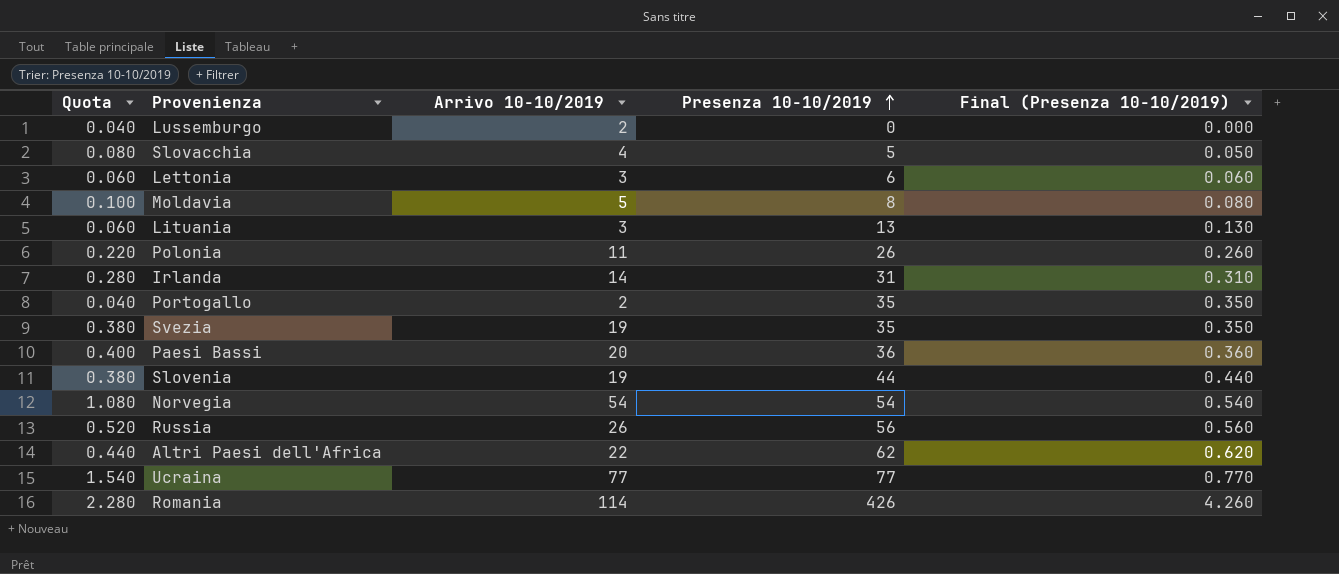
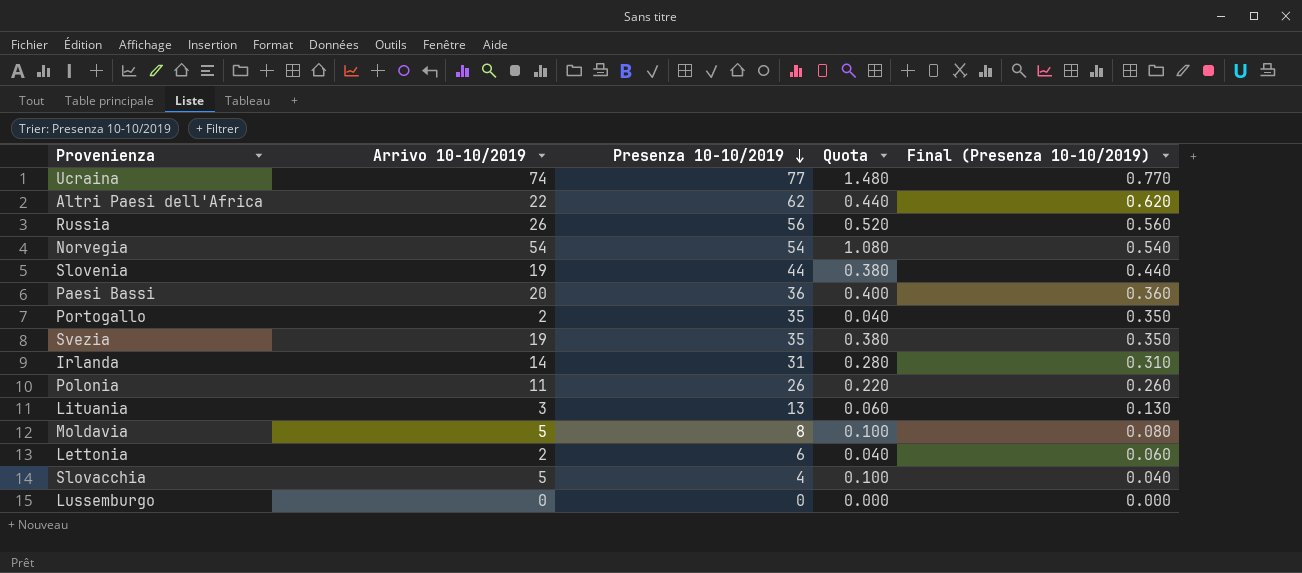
row order: Presenza 10-10/2019 ascending -> Presenza 10-10/2019 descending
column Quota | position: 1 -> 4
row Romania: 2.280 | 114 | 426 | 4.260 -> none
Ucraina | Arrivo 10-10/2019: 77 -> 74
Ucraina | Quota: 1.540 -> 1.480
Lettonia | Arrivo 10-10/2019: 3 -> 2
Lettonia | Quota: 0.060 -> 0.040
Slovacchia | Arrivo 10-10/2019: 4 -> 5
Slovacchia | Presenza 10-10/2019: 5 -> 4
Slovacchia | Quota: 0.080 -> 0.100
Slovacchia | Final (Presenza 10-10/2019): 0.050 -> 0.040
Lussemburgo | Arrivo 10-10/2019: 2 -> 0
Lussemburgo | Quota: 0.040 -> 0.000

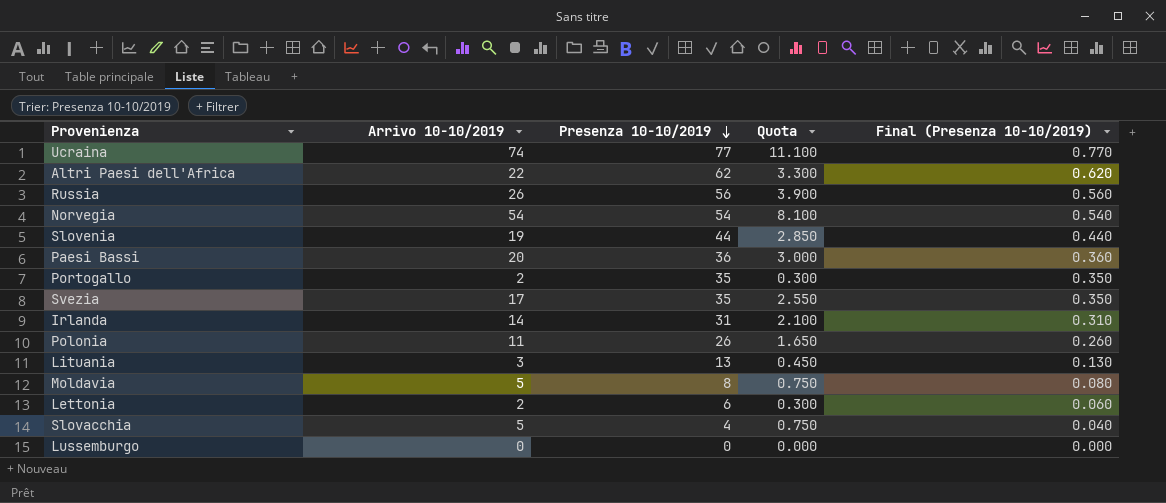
column Quota | formula: [Arrivo 10-10/2019] * 0.02 -> [Arrivo 10-10/2019] * 0.15
Svezia | Arrivo 10-10/2019: 19 -> 17

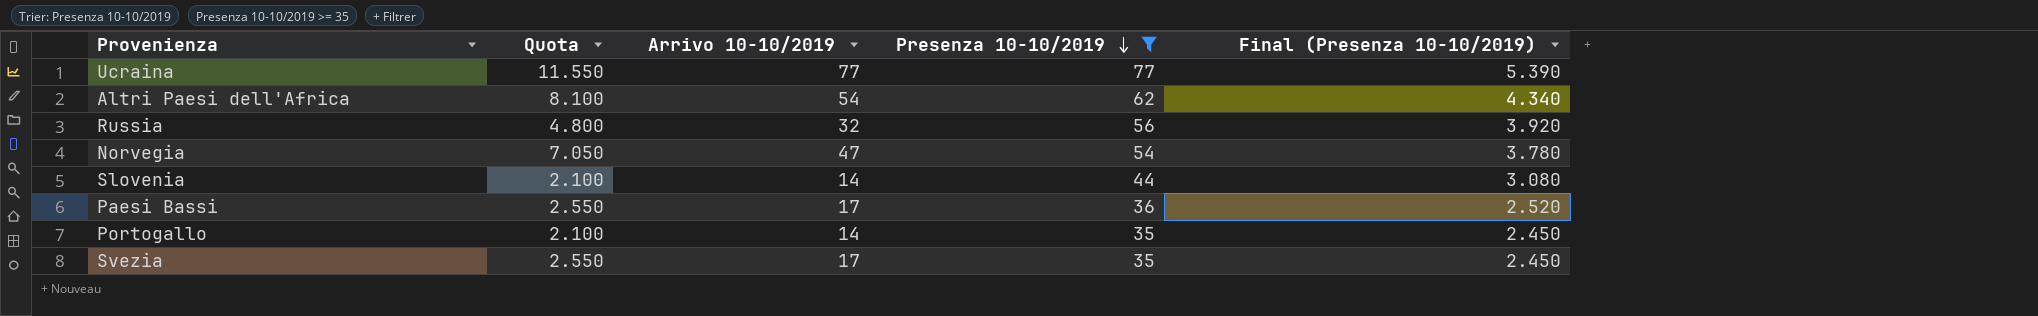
filter: none -> Presenza 10-10/2019 >= 35
column Quota | position: 4 -> 2
column Final (Presenza 10-10/2019) | formula: [Presenza 10-10/2019] * 0.01 -> [Presenza 10-10/2019] * 0.07
Ucraina | Quota: 11.100 -> 11.550
Ucraina | Arrivo 10-10/2019: 74 -> 77
Altri Paesi dell'Africa | Quota: 3.300 -> 8.100
Altri Paesi dell'Africa | Arrivo 10-10/2019: 22 -> 54
Russia | Quota: 3.900 -> 4.800
Russia | Arrivo 10-10/2019: 26 -> 32
Norvegia | Quota: 8.100 -> 7.050
Norvegia | Arrivo 10-10/2019: 54 -> 47
Slovenia | Quota: 2.850 -> 2.100
Slovenia | Arrivo 10-10/2019: 19 -> 14
Paesi Bassi | Quota: 3.000 -> 2.550
Paesi Bassi | Arrivo 10-10/2019: 20 -> 17
Portogallo | Quota: 0.300 -> 2.100
Portogallo | Arrivo 10-10/2019: 2 -> 14

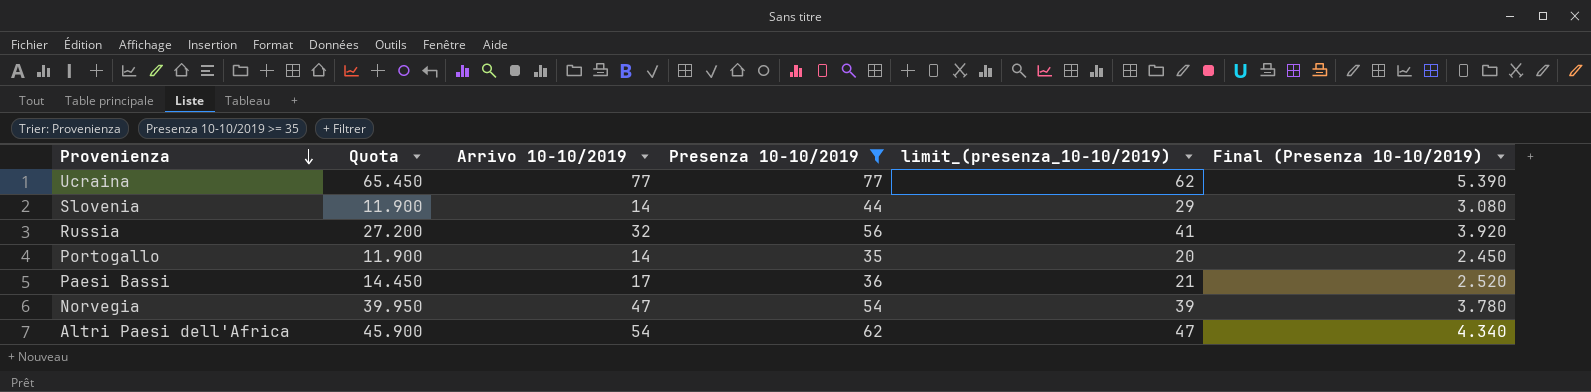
row order: Presenza 10-10/2019 descending -> Provenienza descending
column Quota | formula: [Arrivo 10-10/2019] * 0.15 -> [Arrivo 10-10/2019] * 0.85
column limit_(presenza_10-10/2019) | formula: none -> [Presenza 10-10/2019] - 15
row Svezia: 2.550 | 17 | 35 | 2.450 -> none

